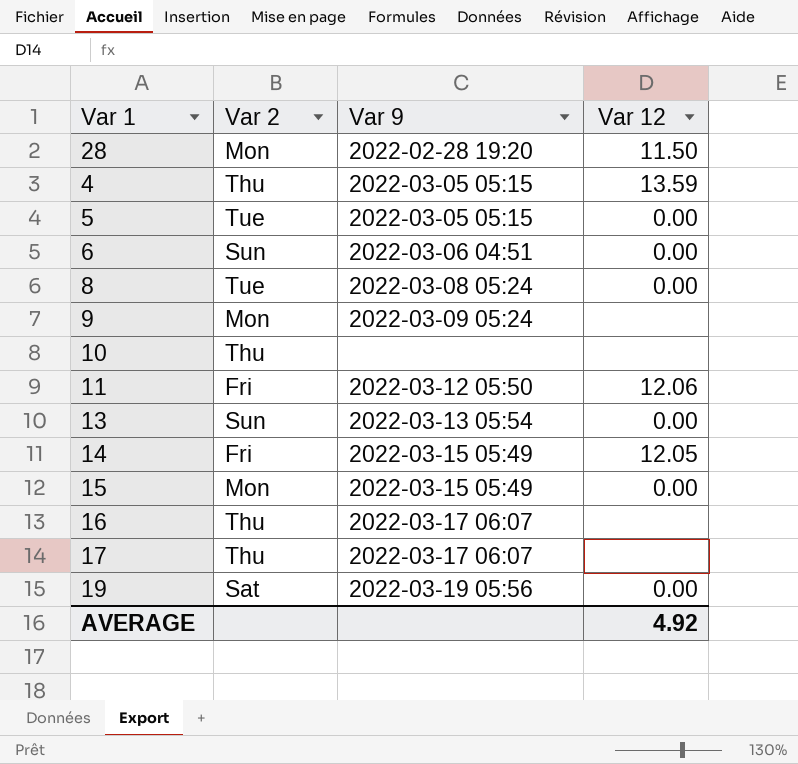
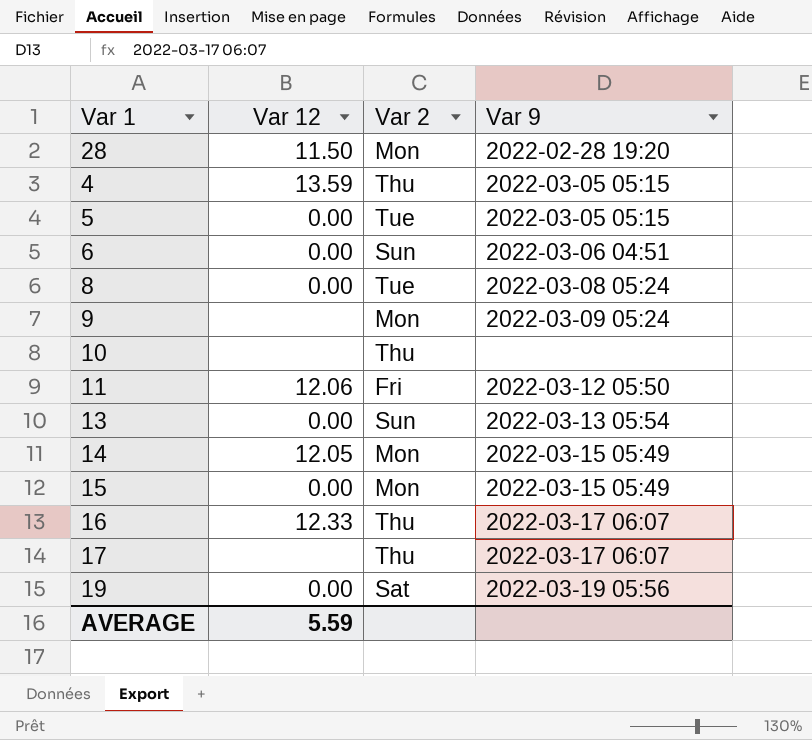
column Var 12 | position: 4 -> 2
14 | Var 2: Fri -> Mon
16 | Var 12: none -> 12.33
AVERAGE | Var 12: 4.92 -> 5.59

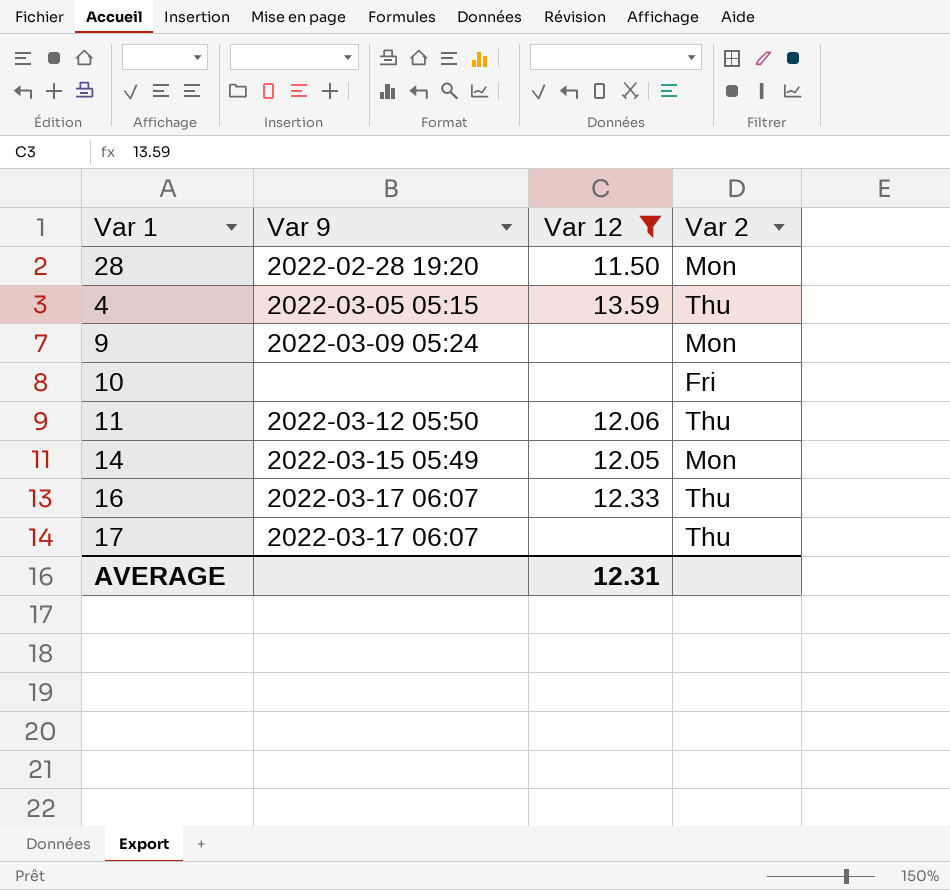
filter: none -> Var 12 != 0.00
column Var 9 | position: 4 -> 2
10 | Var 2: Thu -> Fri
11 | Var 2: Fri -> Thu
AVERAGE | Var 12: 5.59 -> 12.31

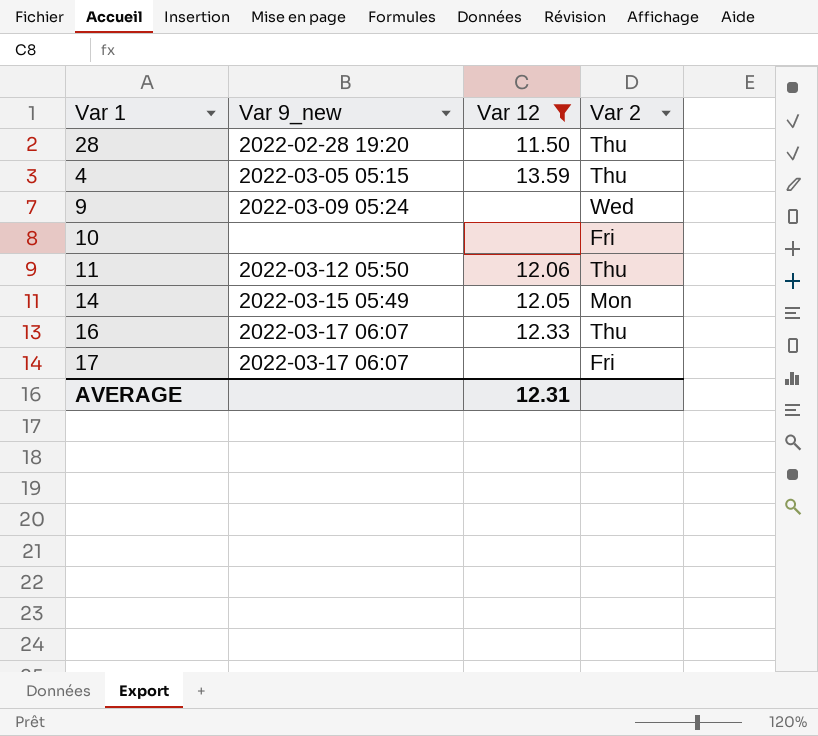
column name: Var 9 -> Var 9_new
28 | Var 2: Mon -> Thu
9 | Var 2: Mon -> Wed
17 | Var 2: Thu -> Fri

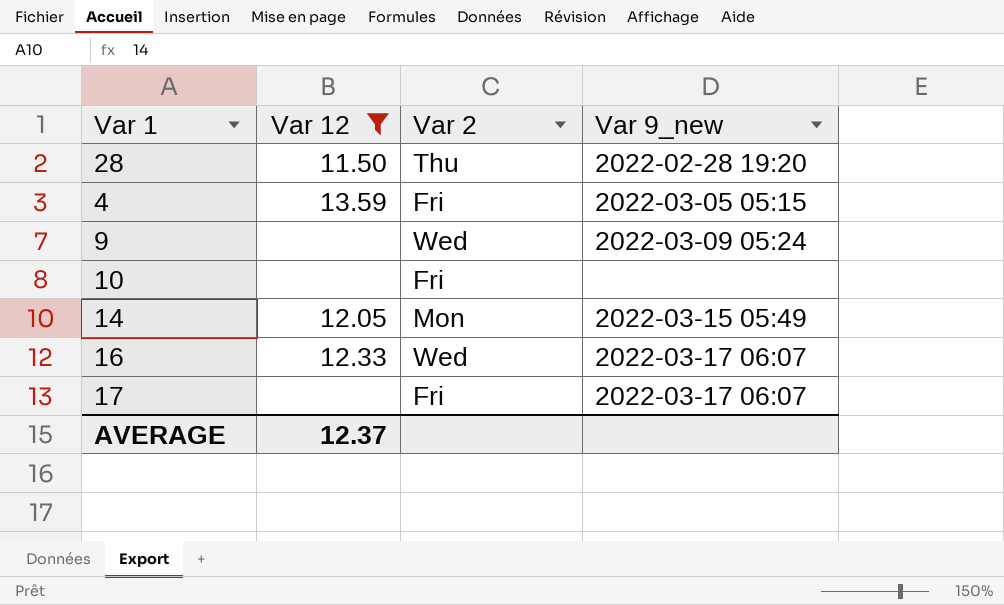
column Var 9_new | position: 2 -> 4
row 11: 2022-03-12 05:50 | 12.06 | Thu -> none
4 | Var 2: Thu -> Fri
16 | Var 2: Thu -> Wed
AVERAGE | Var 12: 12.31 -> 12.37

